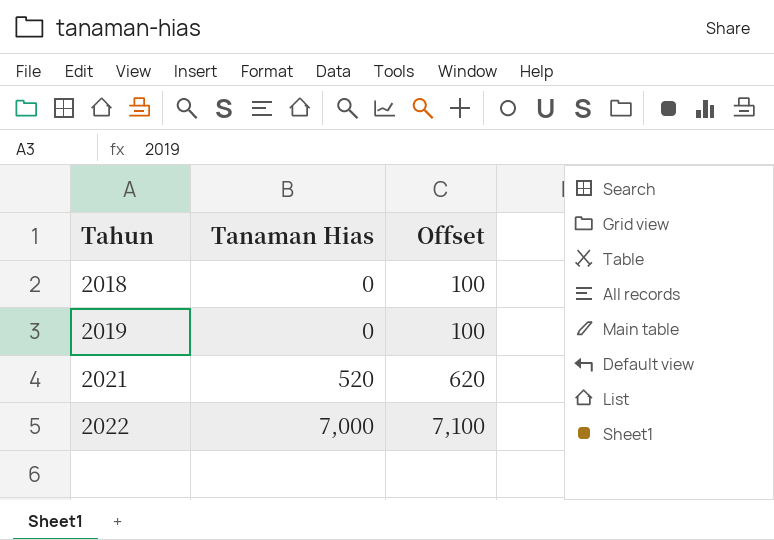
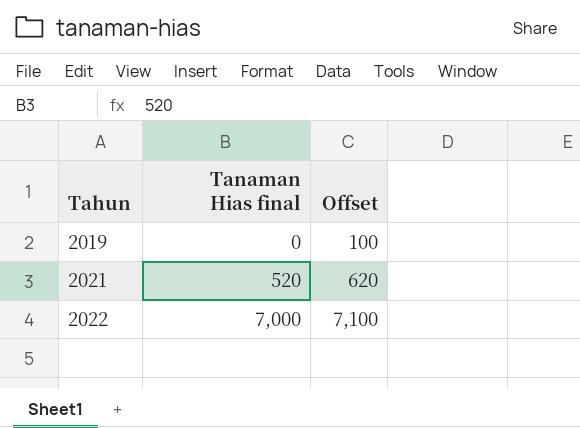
column name: Tanaman Hias -> Tanaman Hias final
row 2018: 0 | 100 -> none

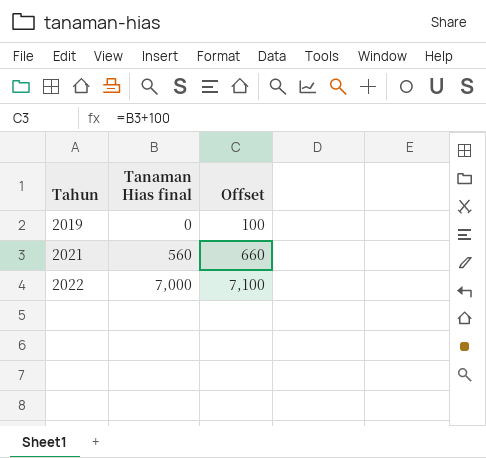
2021 | Tanaman Hias final: 520 -> 560
2021 | Offset: 620 -> 660

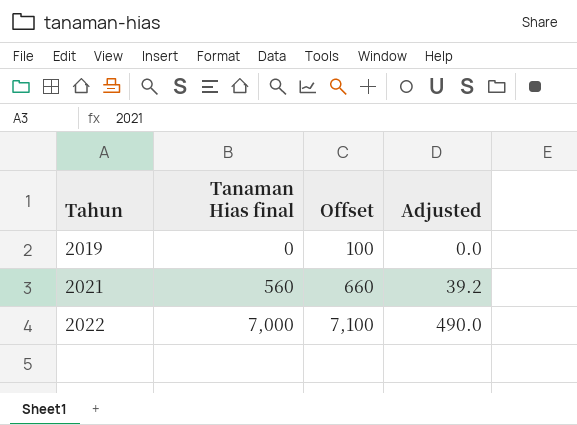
column Adjusted | formula: none -> [Tanaman Hias final] * 0.07

